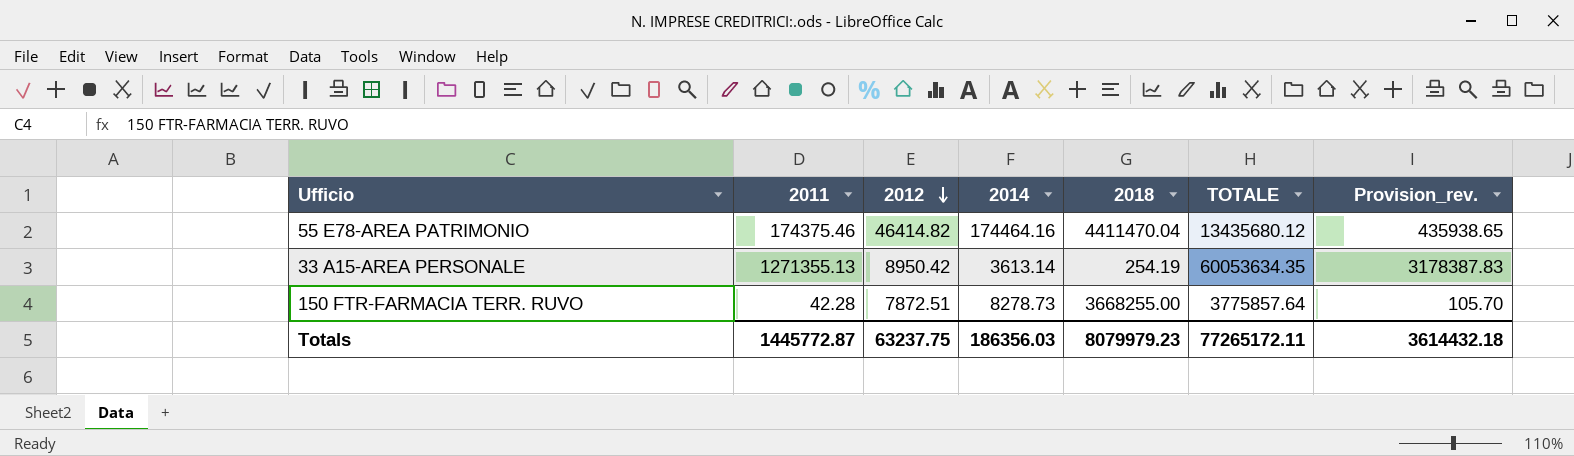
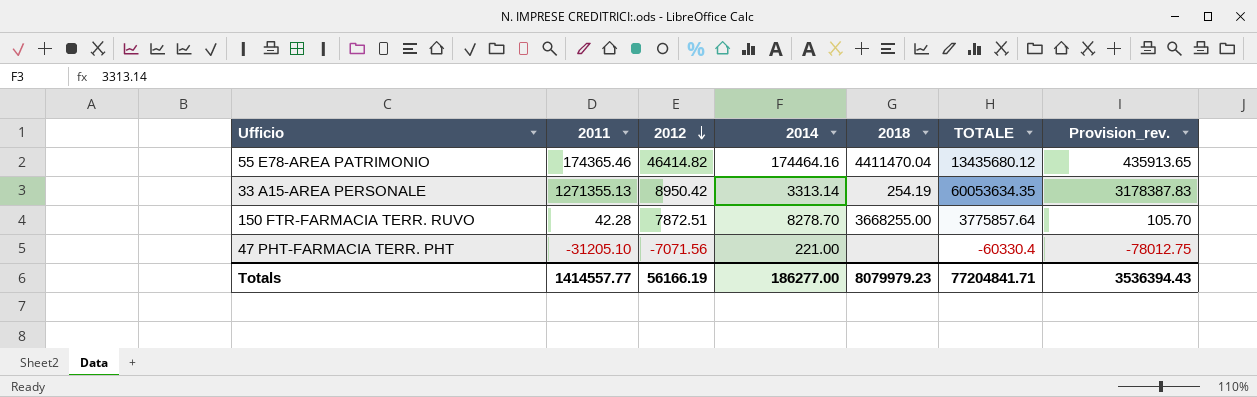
55 E78-AREA PATRIMONIO | 2011: 174375.46 -> 174365.46
55 E78-AREA PATRIMONIO | Provision_rev.: 435938.65 -> 435913.65
33 A15-AREA PERSONALE | 2014: 3613.14 -> 3313.14
150 FTR-FARMACIA TERR. RUVO | 2014: 8278.73 -> 8278.70
row 47 PHT-FARMACIA TERR. PHT: none -> -31205.10 | -7071.56 | 221.00 | none | -60330.4 | -78012.75
Totals | 2011: 1445772.87 -> 1414557.77
Totals | 2012: 63237.75 -> 56166.19
Totals | 2014: 186356.03 -> 186277.00
Totals | TOTALE: 77265172.11 -> 77204841.71
Totals | Provision_rev.: 3614432.18 -> 3536394.43

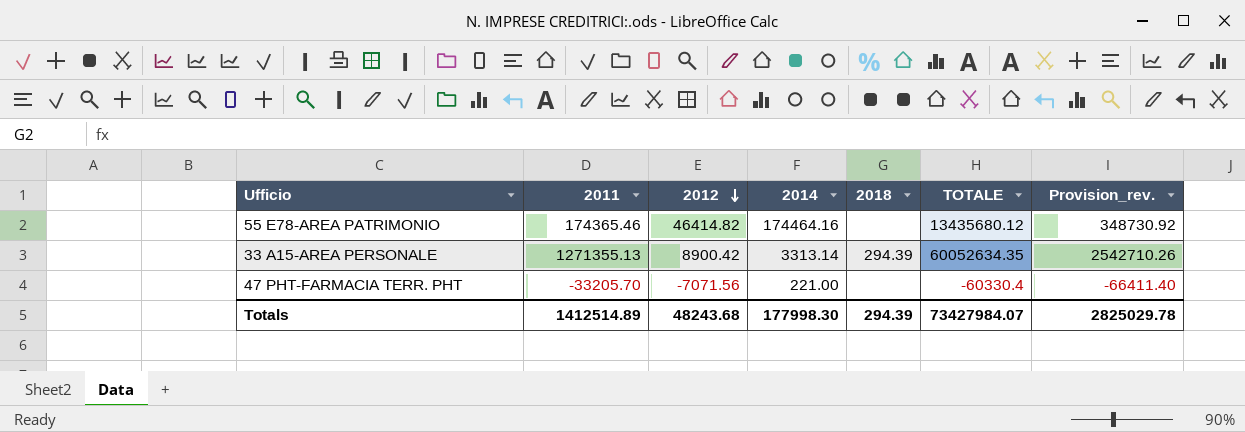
column Provision_rev. | formula: [2011] * 2.5 -> [2011] * 2
row 150 FTR-FARMACIA TERR. RUVO: 42.28 | 7872.51 | 8278.70 | 3668255.00 | 3775857.64 | 105.70 -> none
55 E78-AREA PATRIMONIO | 2018: 4411470.04 -> none
33 A15-AREA PERSONALE | 2012: 8950.42 -> 8900.42
33 A15-AREA PERSONALE | 2018: 254.19 -> 294.39
33 A15-AREA PERSONALE | TOTALE: 60053634.35 -> 60052634.35
47 PHT-FARMACIA TERR. PHT | 2011: -31205.10 -> -33205.70
Totals | 2011: 1414557.77 -> 1412514.89
Totals | 2012: 56166.19 -> 48243.68
Totals | 2014: 186277.00 -> 177998.30
Totals | 2018: 8079979.23 -> 294.39
Totals | TOTALE: 77204841.71 -> 73427984.07
Totals | Provision_rev.: 3536394.43 -> 2825029.78

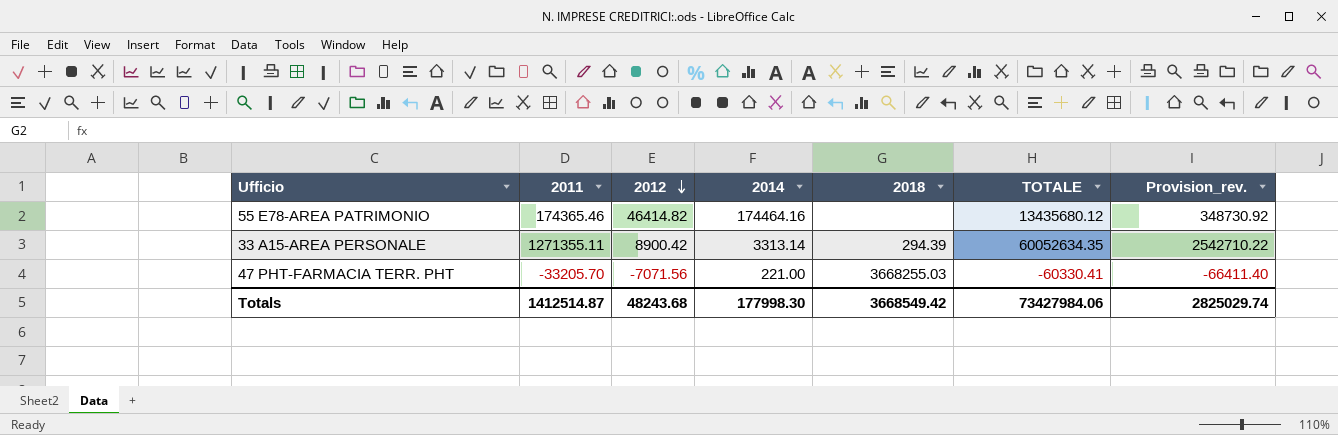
33 A15-AREA PERSONALE | 2011: 1271355.13 -> 1271355.11
33 A15-AREA PERSONALE | Provision_rev.: 2542710.26 -> 2542710.22
47 PHT-FARMACIA TERR. PHT | 2018: none -> 3668255.03
47 PHT-FARMACIA TERR. PHT | TOTALE: -60330.4 -> -60330.41
Totals | 2011: 1412514.89 -> 1412514.87
Totals | 2018: 294.39 -> 3668549.42
Totals | TOTALE: 73427984.07 -> 73427984.06
Totals | Provision_rev.: 2825029.78 -> 2825029.74

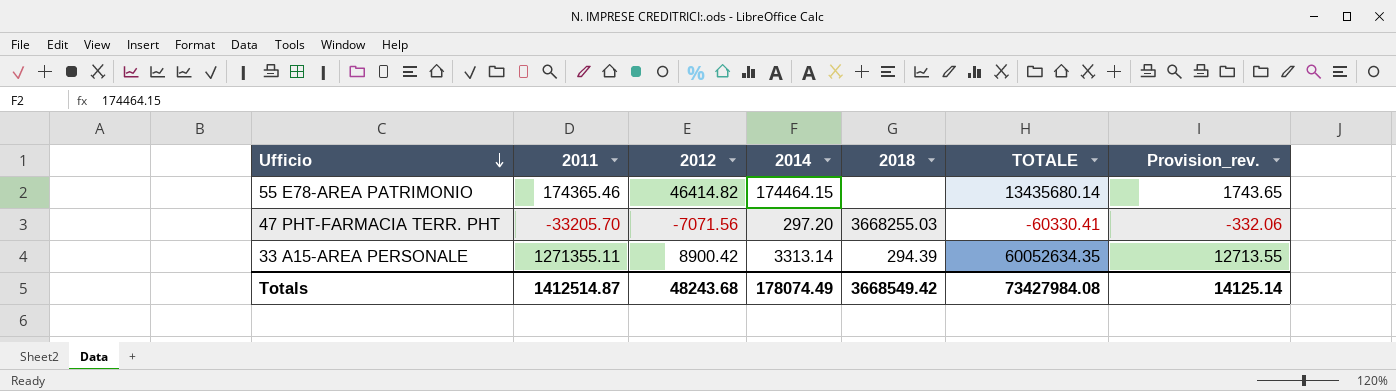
row order: 2012 descending -> Ufficio descending
column Provision_rev. | formula: [2011] * 2 -> [2011] * 0.01
55 E78-AREA PATRIMONIO | 2014: 174464.16 -> 174464.15
55 E78-AREA PATRIMONIO | TOTALE: 13435680.12 -> 13435680.14
47 PHT-FARMACIA TERR. PHT | 2014: 221.00 -> 297.20
Totals | 2014: 177998.30 -> 178074.49
Totals | TOTALE: 73427984.06 -> 73427984.08
Totals | Provision_rev.: 2825029.74 -> 14125.14

